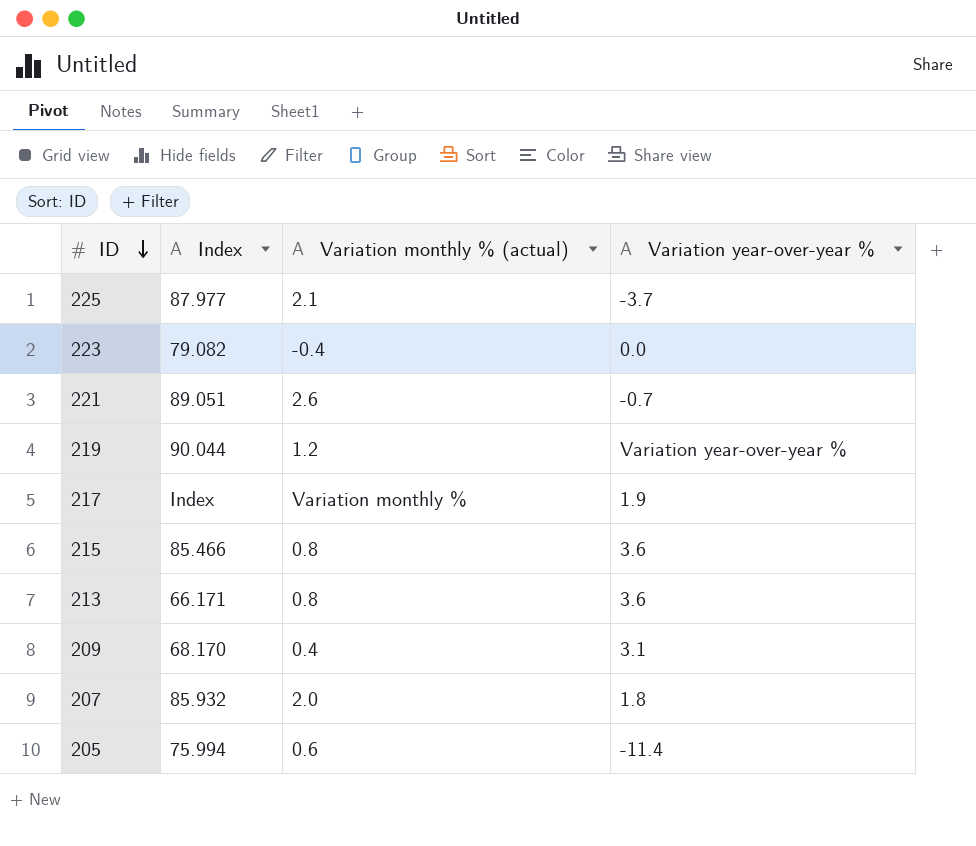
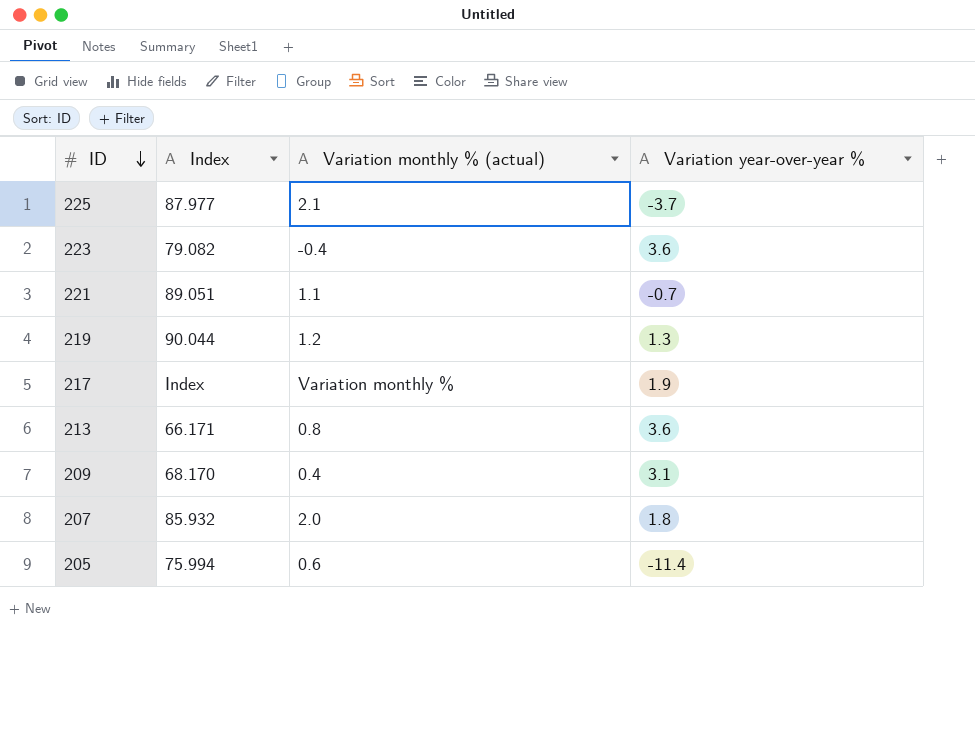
row 215: 85.466 | 0.8 | 3.6 -> none
223 | Variation year-over-year %: 0.0 -> 3.6
221 | Variation monthly % (actual): 2.6 -> 1.1
219 | Variation year-over-year %: Variation year-over-year % -> 1.3

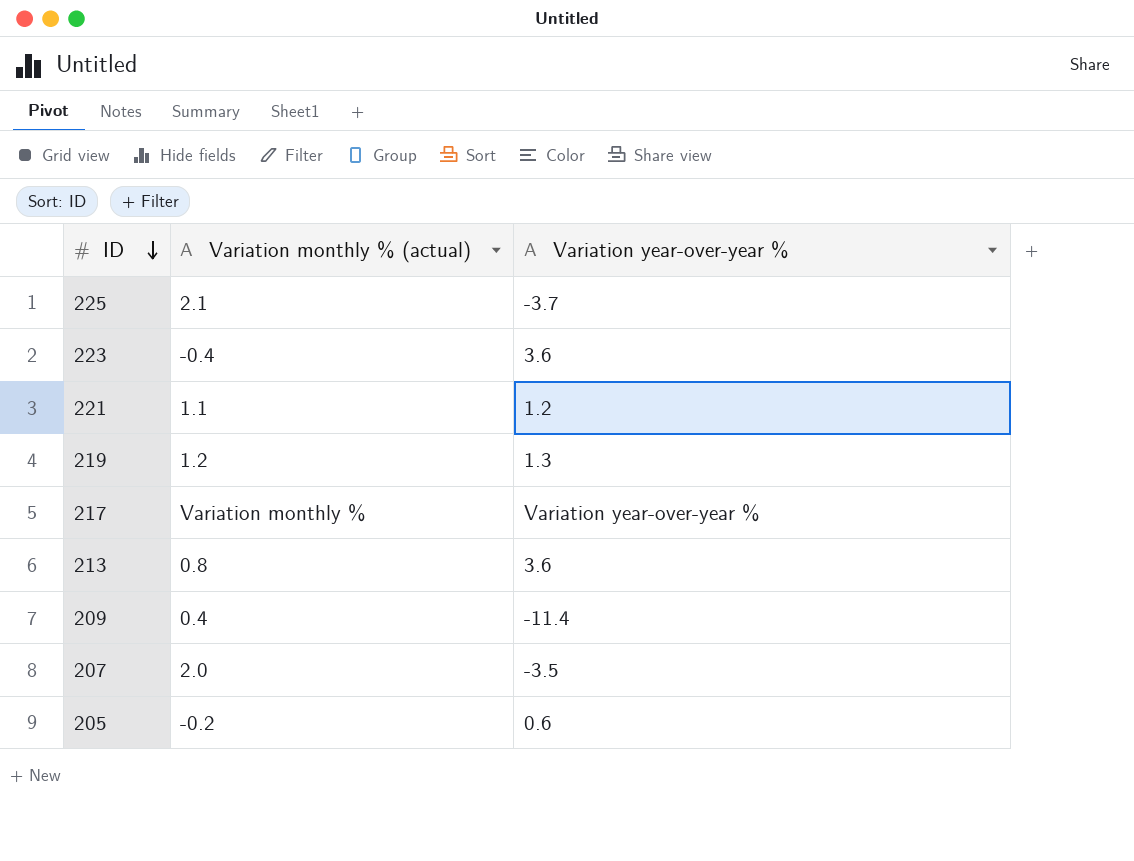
column Index | position: 2 -> none
221 | Variation year-over-year %: -0.7 -> 1.2
217 | Variation year-over-year %: 1.9 -> Variation year-over-year %
209 | Variation year-over-year %: 3.1 -> -11.4
207 | Variation year-over-year %: 1.8 -> -3.5
205 | Variation monthly % (actual): 0.6 -> -0.2
205 | Variation year-over-year %: -11.4 -> 0.6

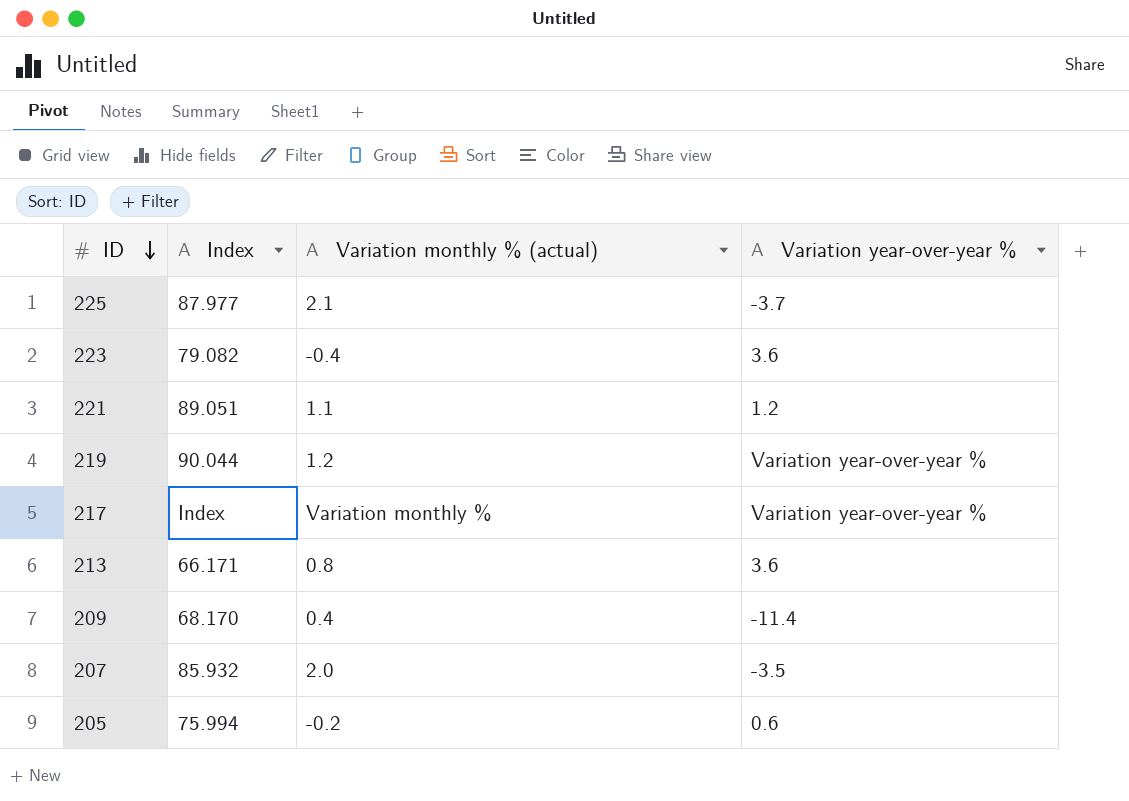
column Index | position: none -> 2
219 | Variation year-over-year %: 1.3 -> Variation year-over-year %

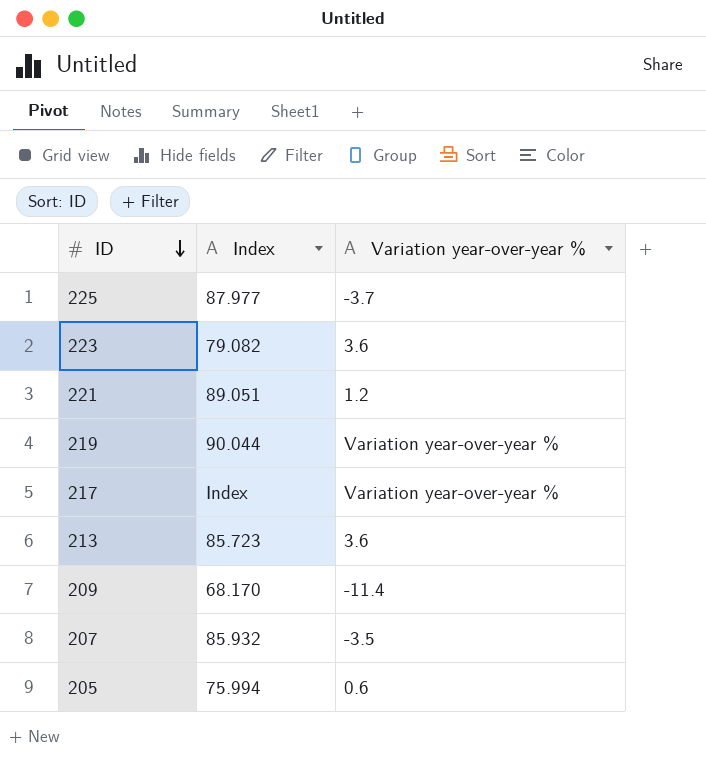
column Variation monthly % (actual) | position: 3 -> none
213 | Index: 66.171 -> 85.723

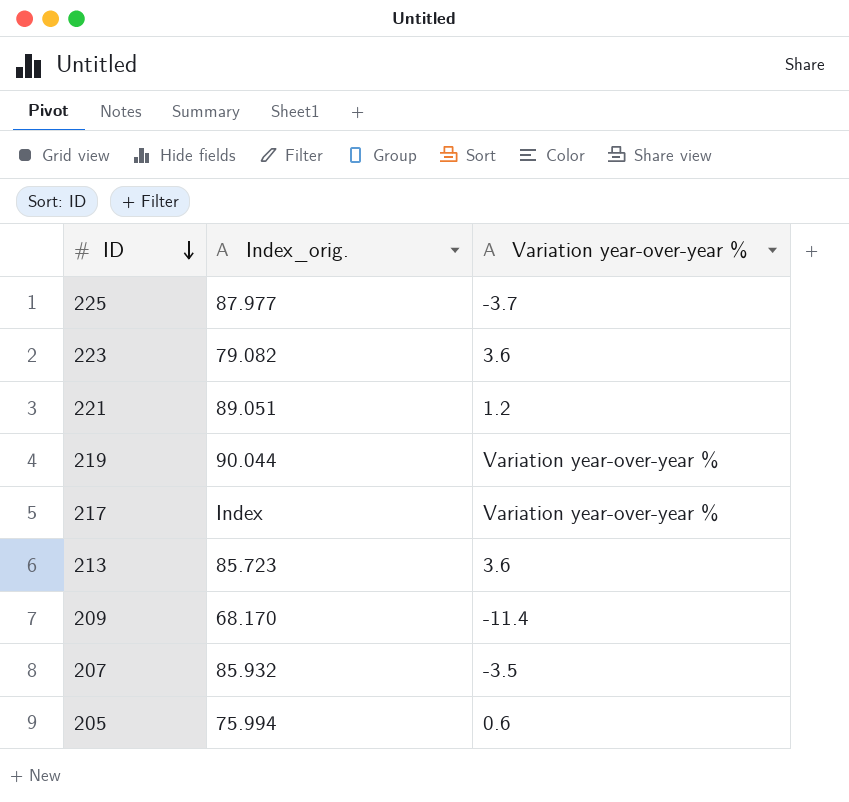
column name: Index -> Index_orig.

